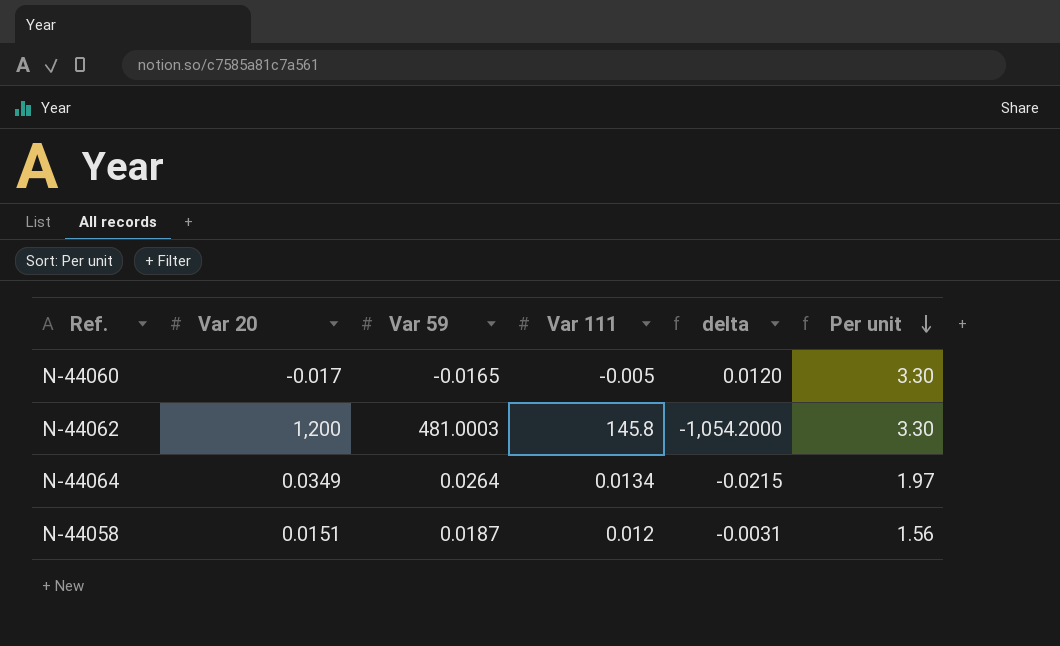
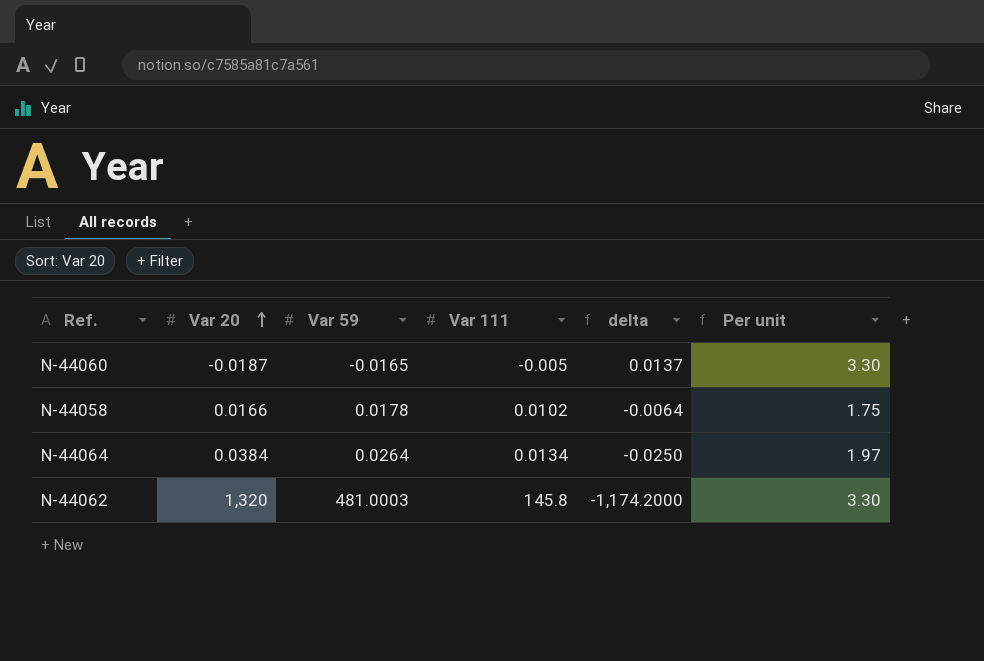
row order: Per unit descending -> Var 20 ascending
N-44060 | Var 20: -0.017 -> -0.0187
N-44060 | delta: 0.0120 -> 0.0137
N-44058 | Var 20: 0.0151 -> 0.0166
N-44058 | Var 59: 0.0187 -> 0.0178
N-44058 | Var 111: 0.012 -> 0.0102
N-44058 | delta: -0.0031 -> -0.0064
N-44058 | Per unit: 1.56 -> 1.75
N-44064 | Var 20: 0.0349 -> 0.0384
N-44064 | delta: -0.0215 -> -0.0250
N-44062 | Var 20: 1,200 -> 1,320
N-44062 | delta: -1,054.2000 -> -1,174.2000

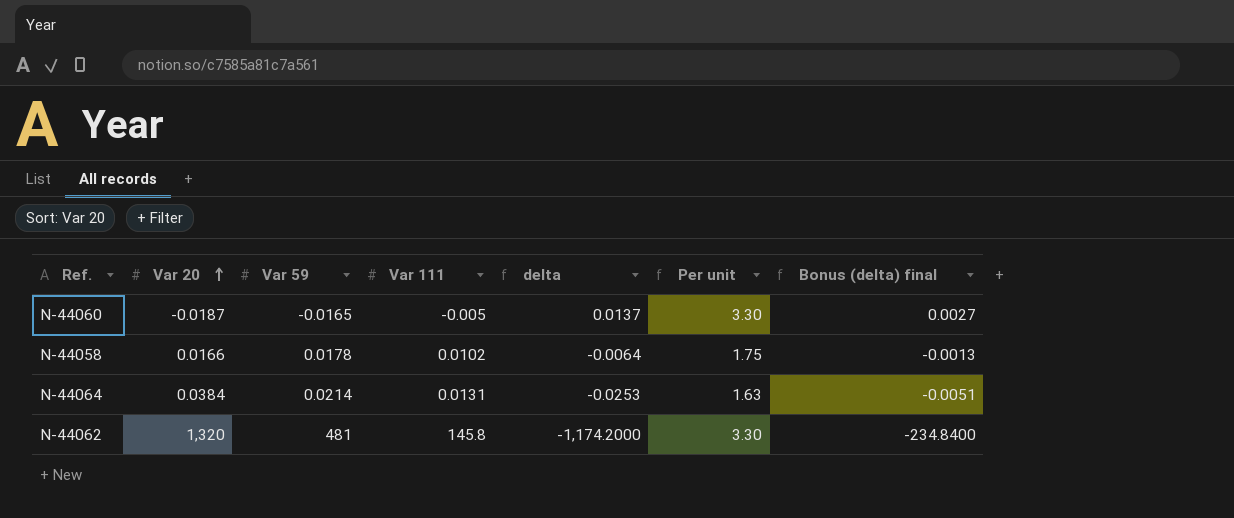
column Bonus (delta) final | formula: none -> [delta] * 0.2
N-44064 | Var 59: 0.0264 -> 0.0214
N-44064 | Var 111: 0.0134 -> 0.0131
N-44064 | delta: -0.0250 -> -0.0253
N-44064 | Per unit: 1.97 -> 1.63
N-44062 | Var 59: 481.0003 -> 481

